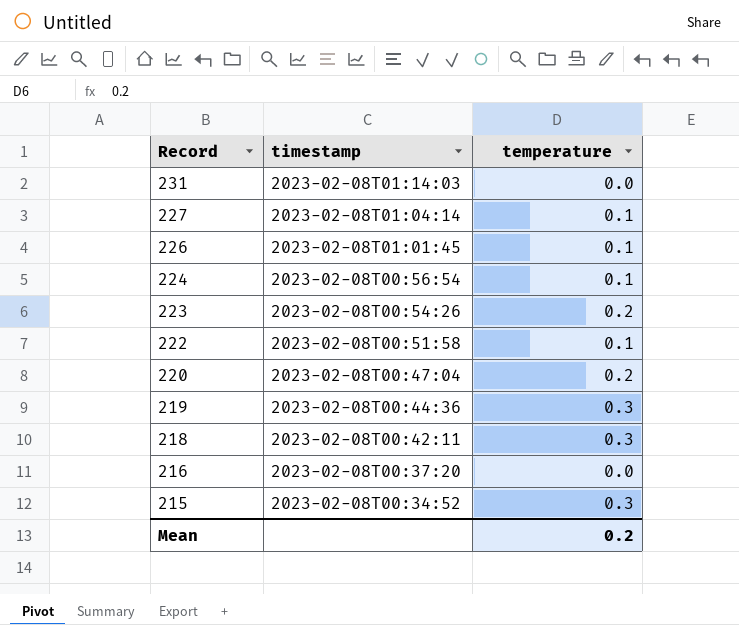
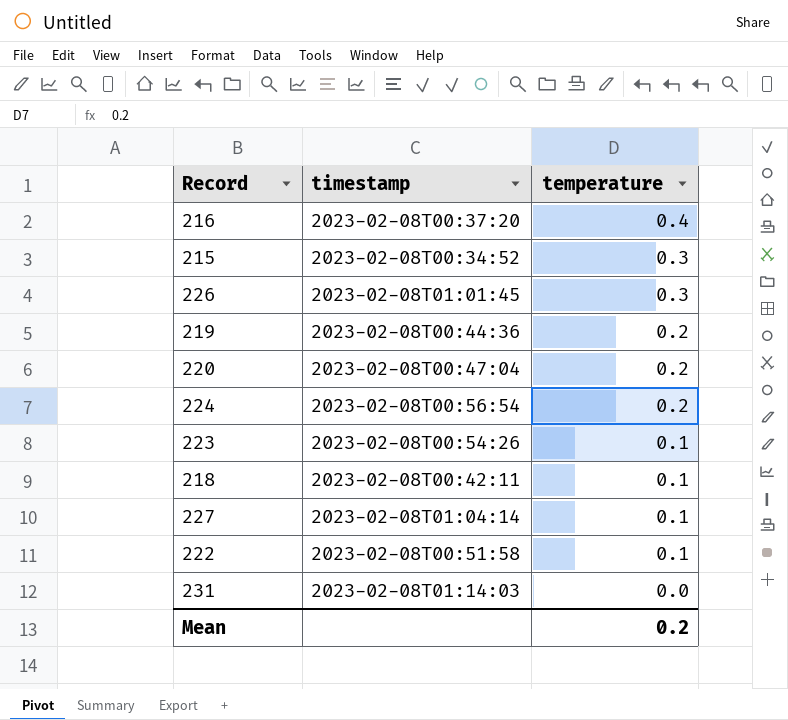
row order: Record descending -> temperature descending
216 | temperature: 0.0 -> 0.4
226 | temperature: 0.1 -> 0.3
219 | temperature: 0.3 -> 0.2
224 | temperature: 0.1 -> 0.2
223 | temperature: 0.2 -> 0.1
218 | temperature: 0.3 -> 0.1

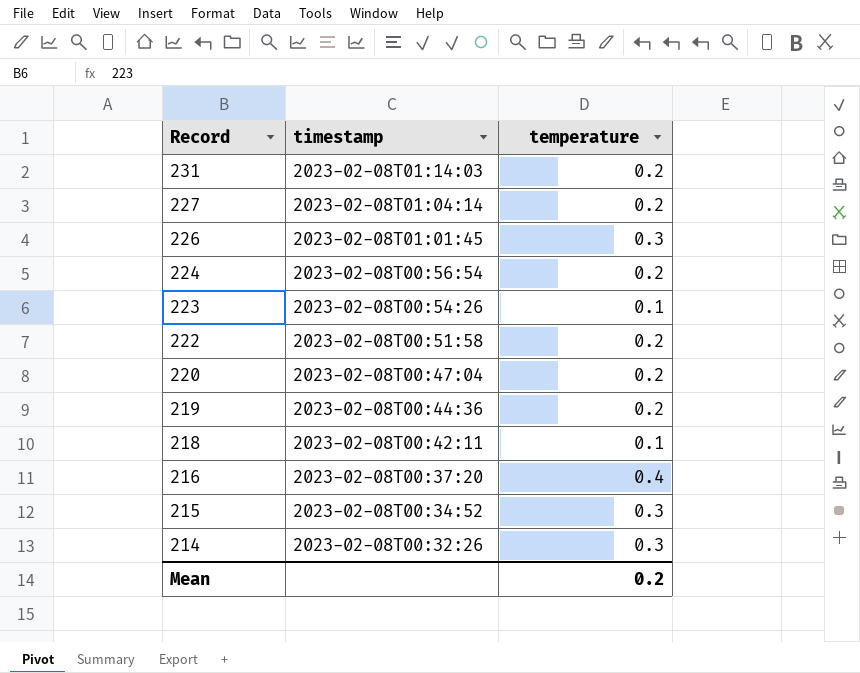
row order: temperature descending -> Record descending
231 | temperature: 0.0 -> 0.2
227 | temperature: 0.1 -> 0.2
222 | temperature: 0.1 -> 0.2
row 214: none -> 2023-02-08T00:32:26 | 0.3

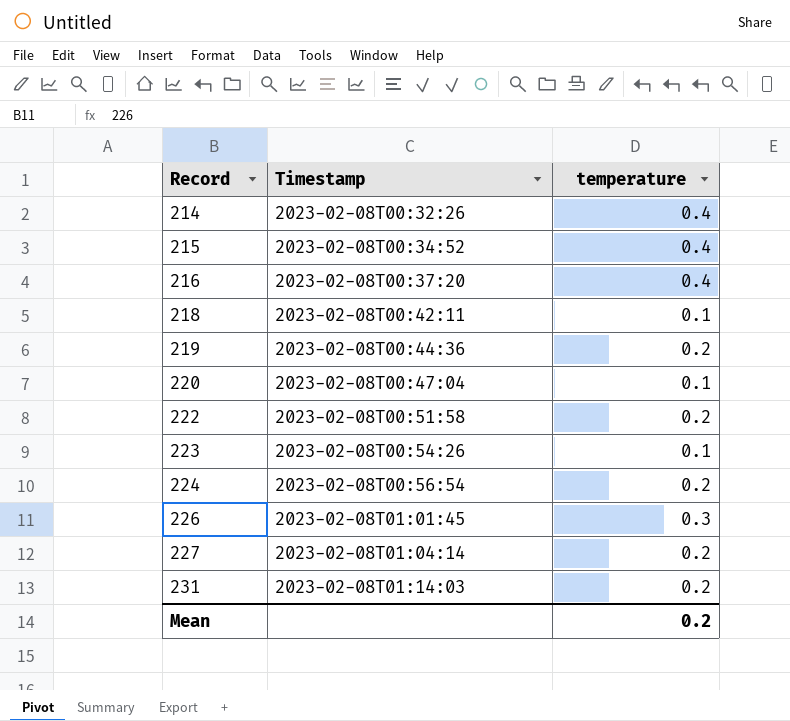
row order: Record descending -> Record ascending
column name: timestamp -> Timestamp
214 | temperature: 0.3 -> 0.4
215 | temperature: 0.3 -> 0.4
220 | temperature: 0.2 -> 0.1

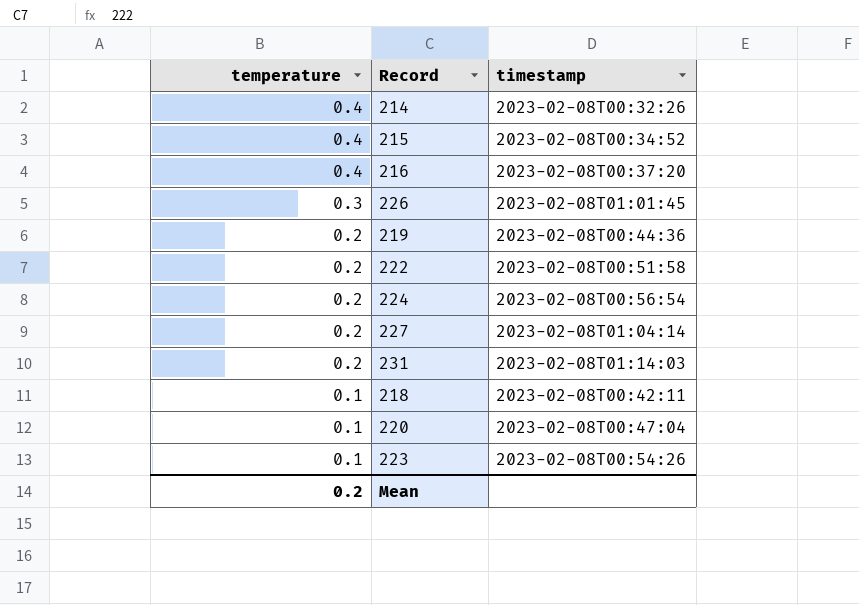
row order: Record ascending -> temperature descending
column temperature | position: 3 -> 1
column name: Timestamp -> timestamp

